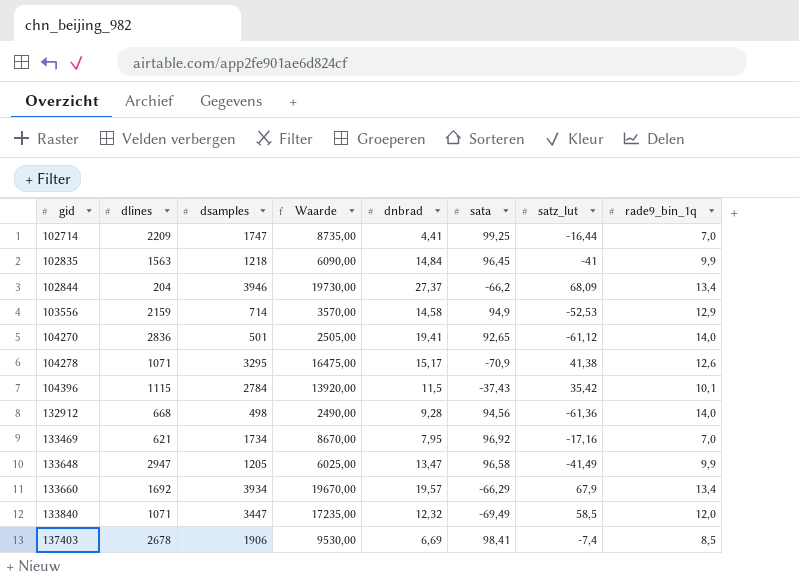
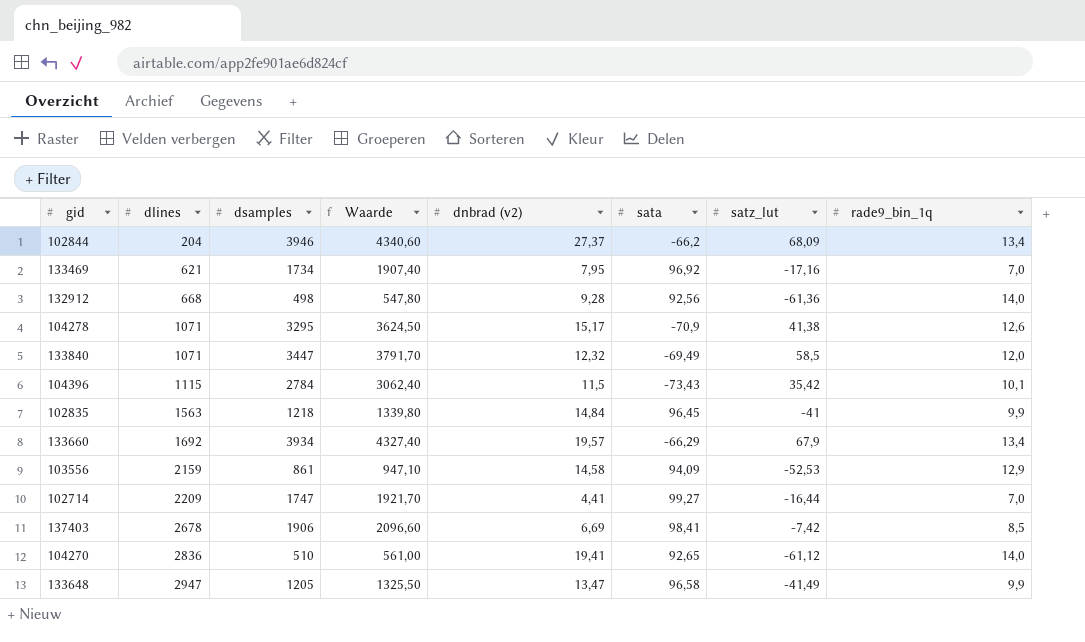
row order: gid ascending -> dlines ascending
column Waarde | formula: [dsamples] * 5 -> [dsamples] * 1,1
column name: dnbrad -> dnbrad (v2)
132912 | sata: 94,56 -> 92,56
104396 | sata: -37,43 -> -73,43
103556 | dsamples: 714 -> 861
103556 | sata: 94,9 -> 94,09
102714 | sata: 99,25 -> 99,27
137403 | satz_lut: -7,4 -> -7,42
104270 | dsamples: 501 -> 510

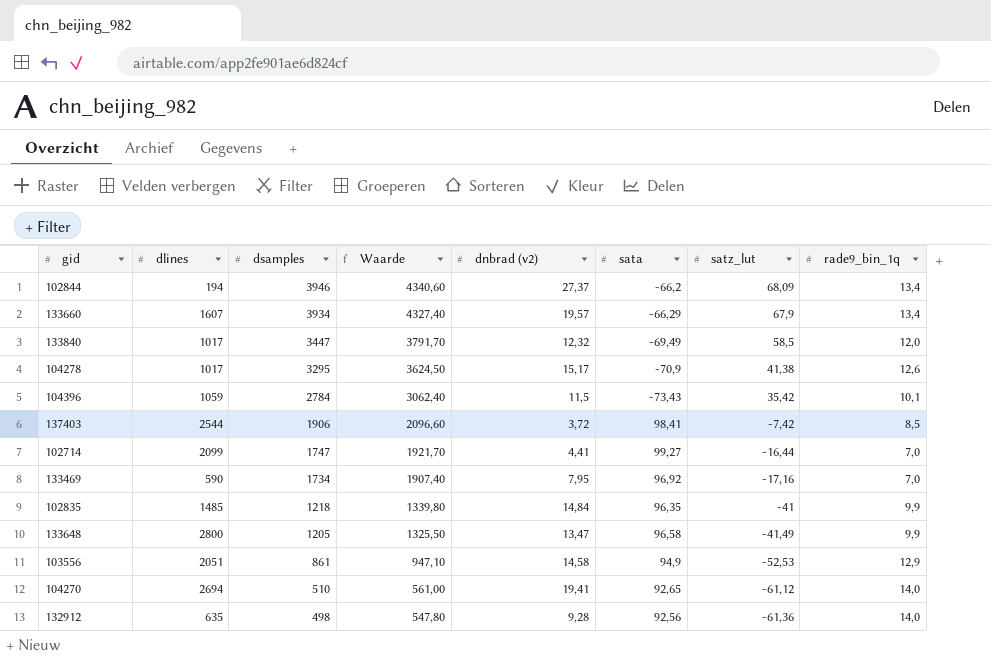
row order: dlines ascending -> dsamples descending
102844 | dlines: 204 -> 194
133660 | dlines: 1692 -> 1607
133840 | dlines: 1071 -> 1017
104278 | dlines: 1071 -> 1017
104396 | dlines: 1115 -> 1059
137403 | dlines: 2678 -> 2544
137403 | dnbrad (v2): 6,69 -> 3,72
102714 | dlines: 2209 -> 2099
133469 | dlines: 621 -> 590
102835 | dlines: 1563 -> 1485
102835 | sata: 96,45 -> 96,35
133648 | dlines: 2947 -> 2800
103556 | dlines: 2159 -> 2051
103556 | sata: 94,09 -> 94,9
104270 | dlines: 2836 -> 2694
132912 | dlines: 668 -> 635

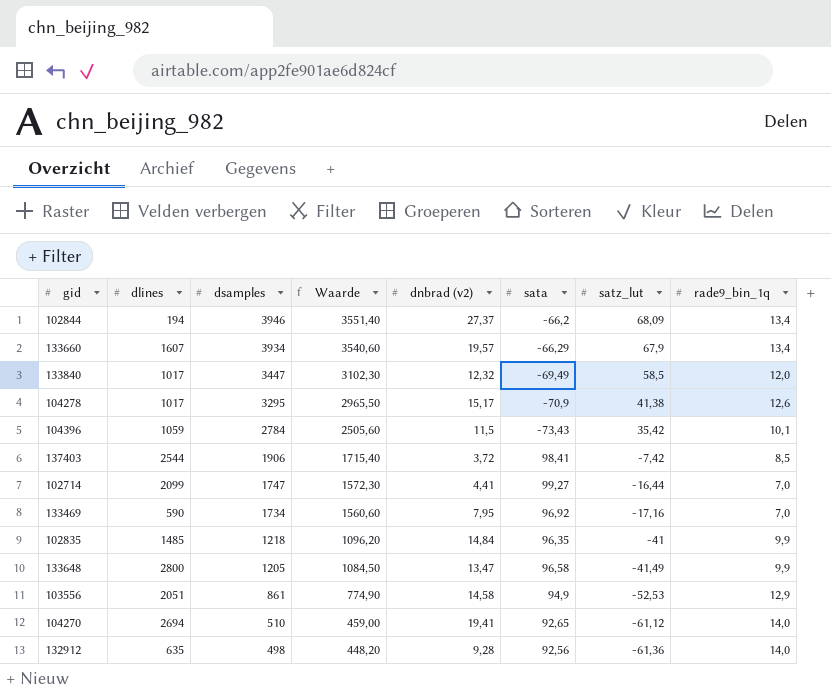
column Waarde | formula: [dsamples] * 1,1 -> [dsamples] * 0,9

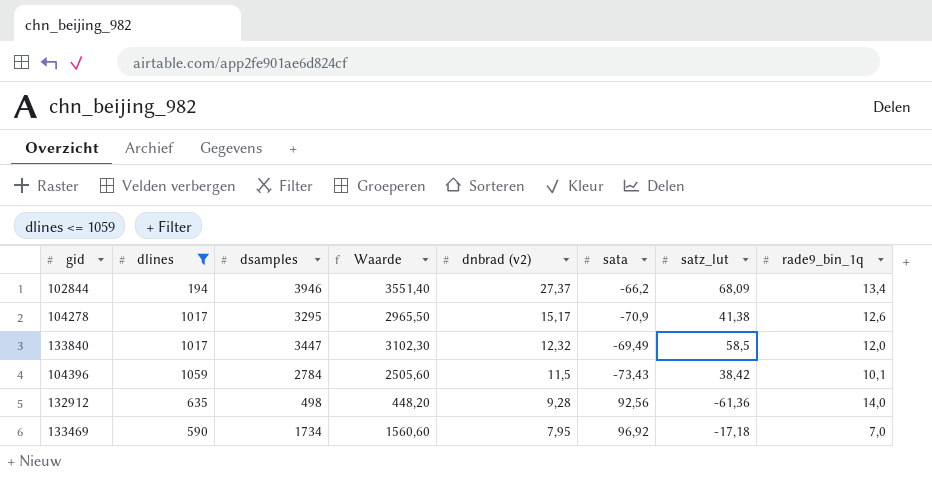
filter: none -> dlines <= 1059
row order: dsamples descending -> dnbrad (v2) descending
104396 | satz_lut: 35,42 -> 38,42
133469 | satz_lut: -17,16 -> -17,18

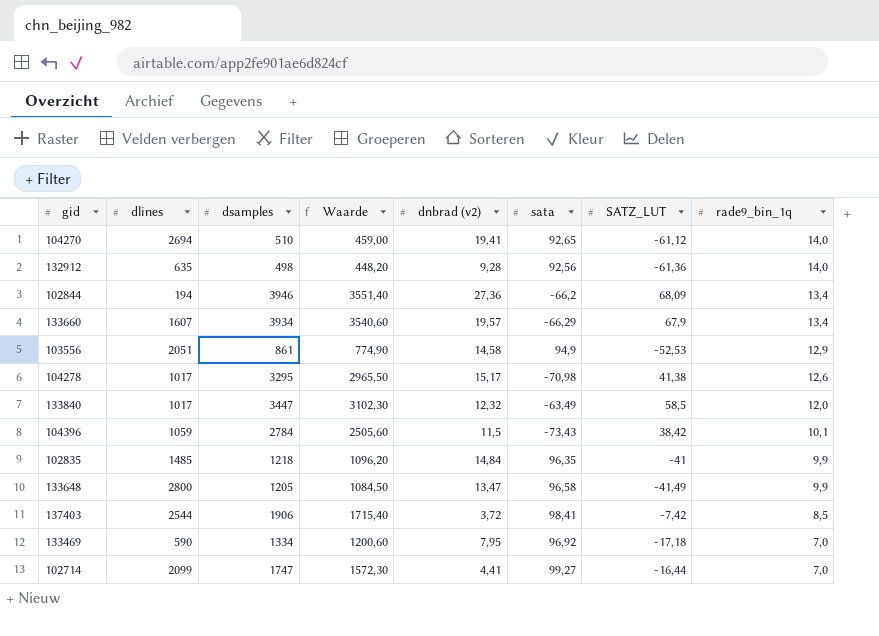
filter: dlines <= 1059 -> none
row order: dnbrad (v2) descending -> rade9_bin_1q descending
column name: satz_lut -> SATZ_LUT
102844 | dnbrad (v2): 27,37 -> 27,36
104278 | sata: -70,9 -> -70,98
133840 | sata: -69,49 -> -63,49
133469 | dsamples: 1734 -> 1334
133469 | Waarde: 1560,60 -> 1200,60

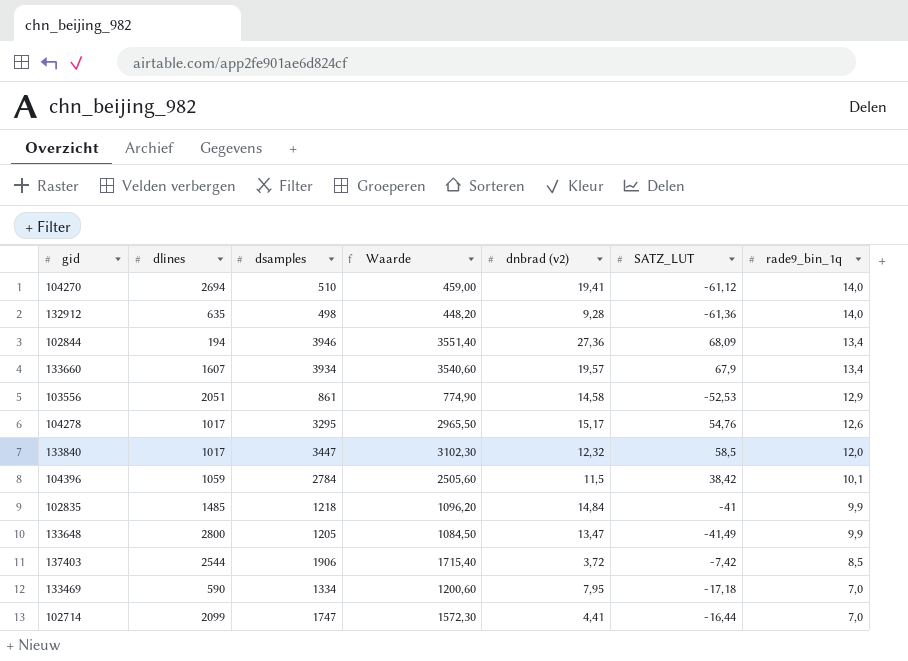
column sata | position: 6 -> none
104278 | SATZ_LUT: 41,38 -> 54,76

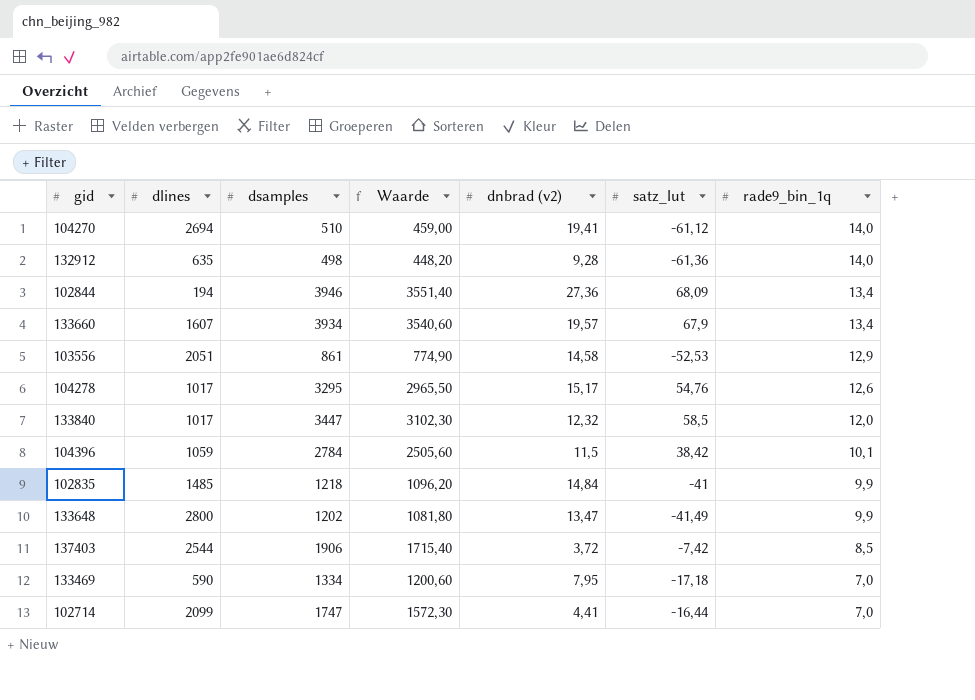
column name: SATZ_LUT -> satz_lut
133648 | dsamples: 1205 -> 1202
133648 | Waarde: 1084,50 -> 1081,80

